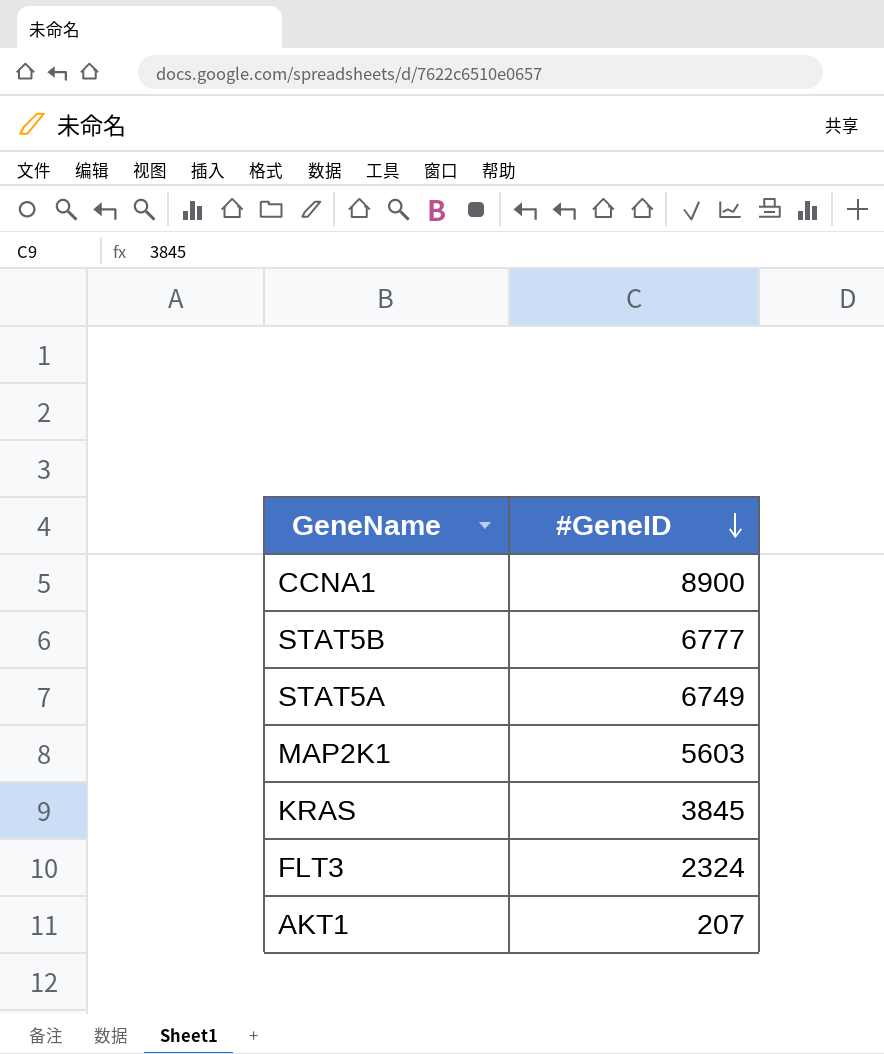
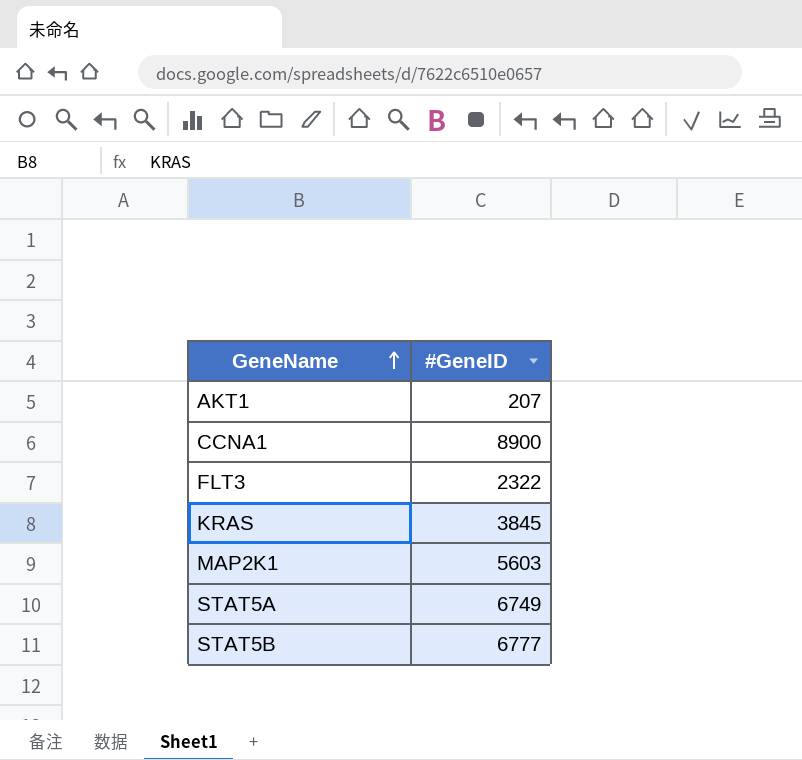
row order: #GeneID descending -> GeneName ascending
FLT3 | #GeneID: 2324 -> 2322

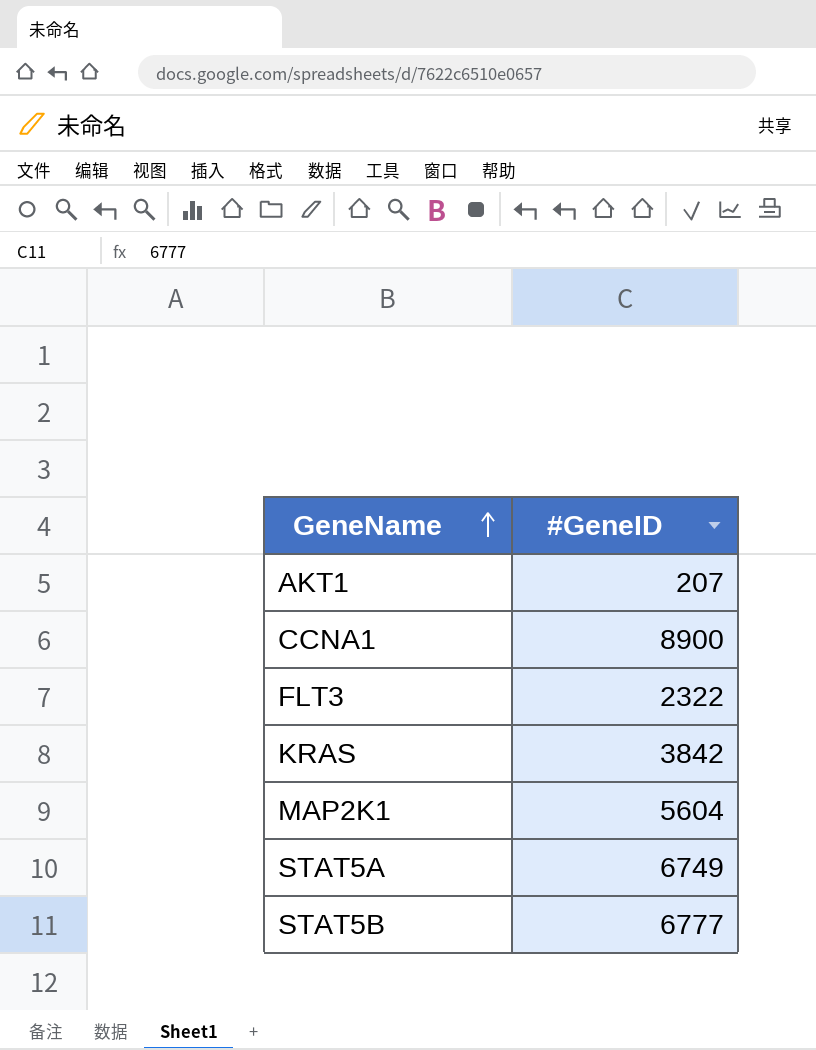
KRAS | #GeneID: 3845 -> 3842
MAP2K1 | #GeneID: 5603 -> 5604

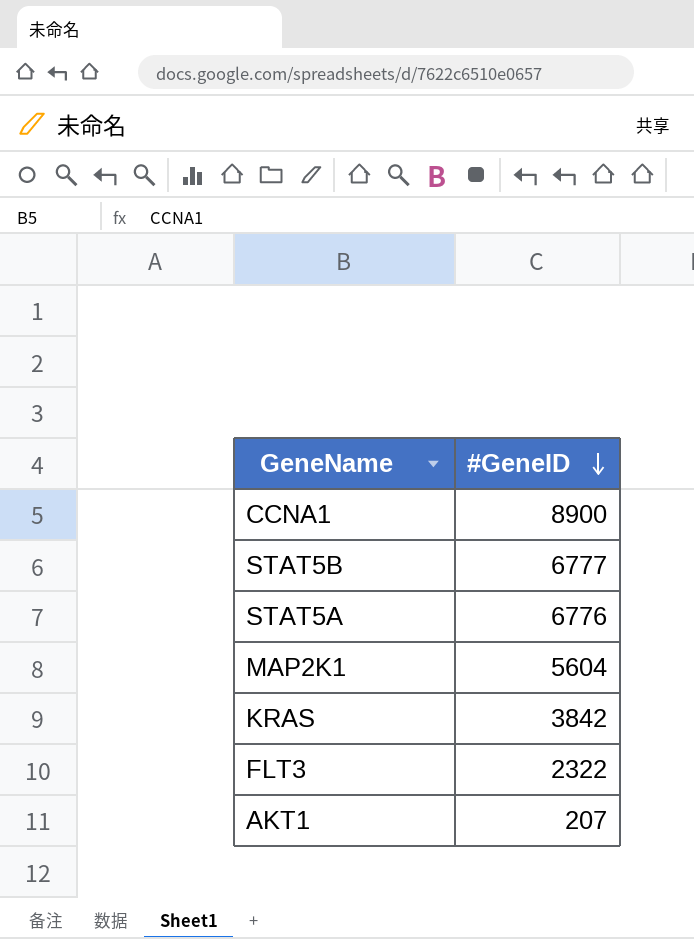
row order: GeneName ascending -> #GeneID descending
STAT5A | #GeneID: 6749 -> 6776

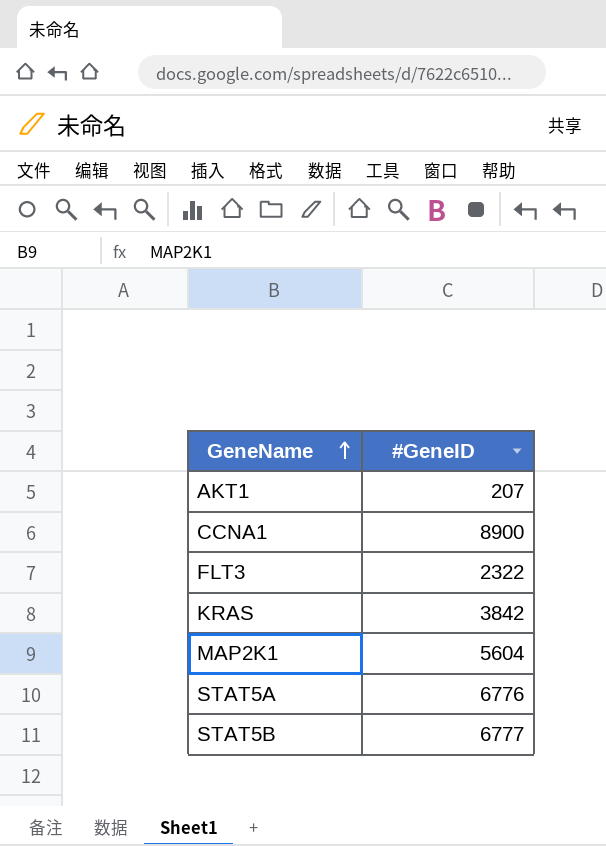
row order: #GeneID descending -> GeneName ascending

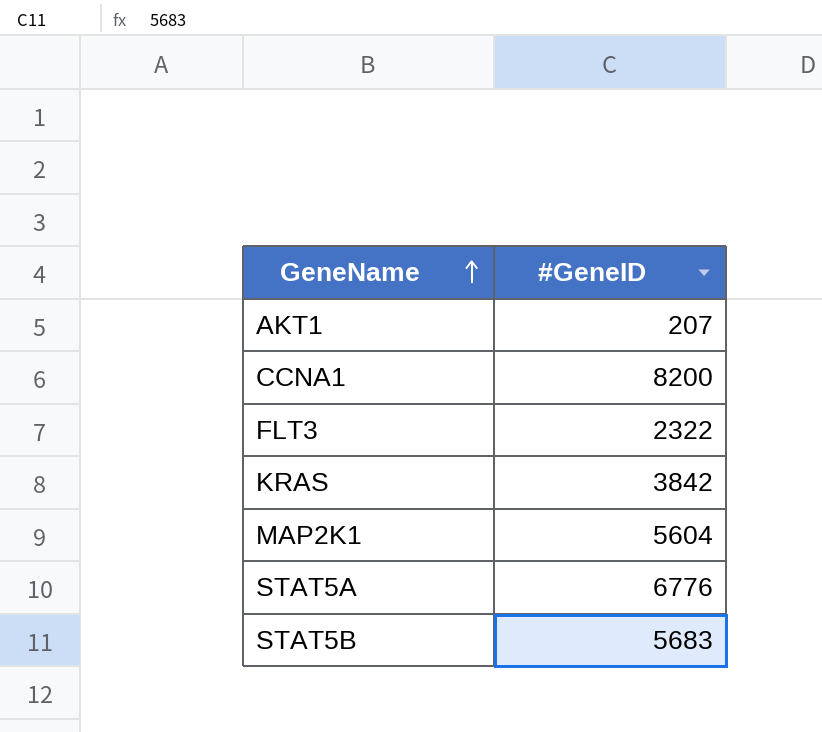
CCNA1 | #GeneID: 8900 -> 8200
STAT5B | #GeneID: 6777 -> 5683

